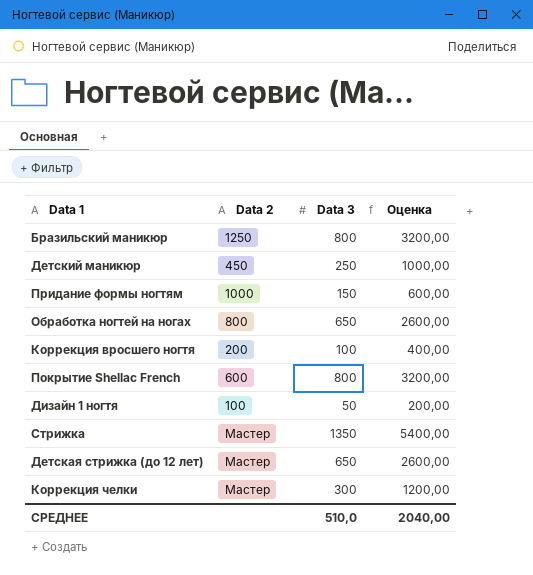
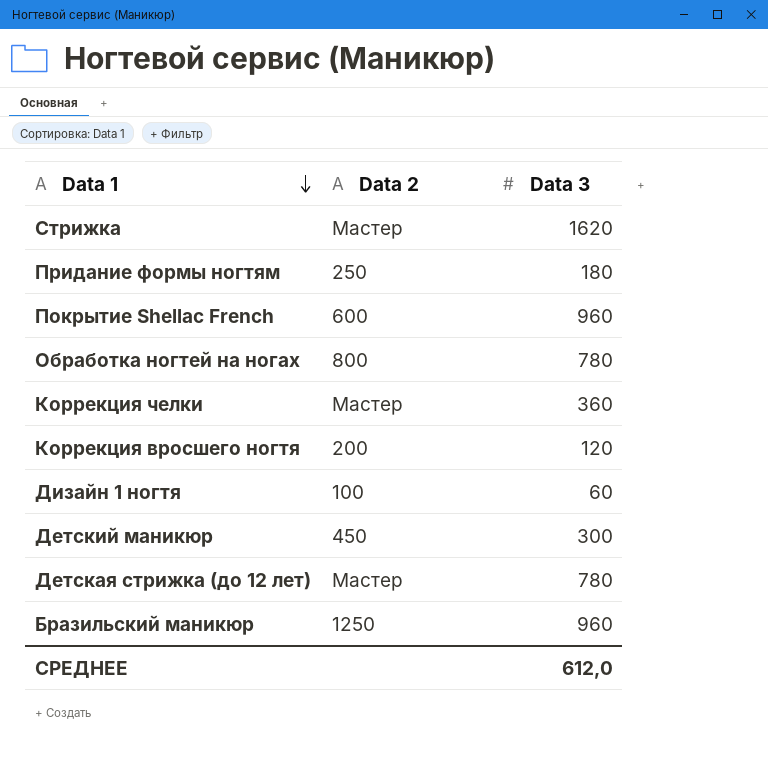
row order: none -> Data 1 descending
column Оценка | formula: [Data 3] * 4 -> none
Стрижка | Data 3: 1350 -> 1620
Придание формы ногтям | Data 2: 1000 -> 250
Придание формы ногтям | Data 3: 150 -> 180
Покрытие Shellac French | Data 3: 800 -> 960
Обработка ногтей на ногах | Data 3: 650 -> 780
Коррекция челки | Data 3: 300 -> 360
Коррекция вросшего ногтя | Data 3: 100 -> 120
Дизайн 1 ногтя | Data 3: 50 -> 60
Детский маникюр | Data 3: 250 -> 300
Детская стрижка (до 12 лет) | Data 3: 650 -> 780
Бразильский маникюр | Data 3: 800 -> 960
СРЕДНЕЕ | Data 3: 510,0 -> 612,0

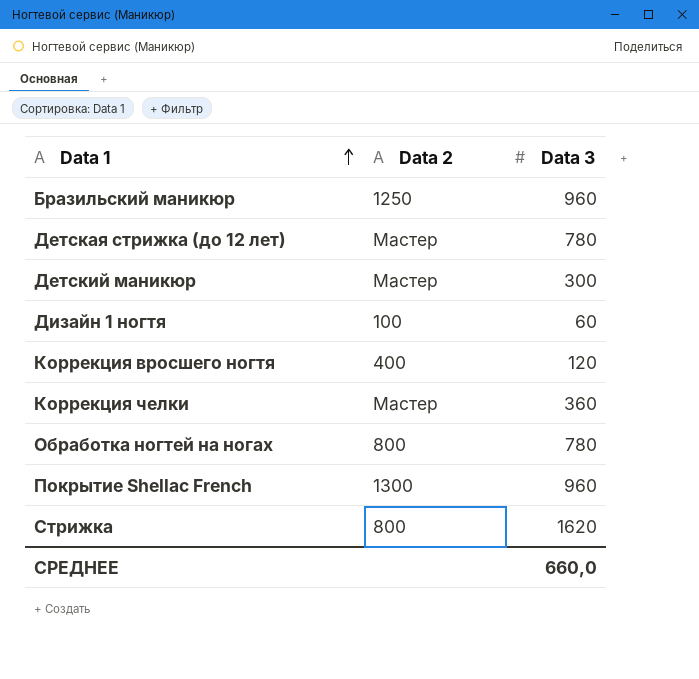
row order: Data 1 descending -> Data 1 ascending
row Придание формы ногтям: 250 | 180 -> none
Детский маникюр | Data 2: 450 -> Мастер
Коррекция вросшего ногтя | Data 2: 200 -> 400
Покрытие Shellac French | Data 2: 600 -> 1300
Стрижка | Data 2: Мастер -> 800
СРЕДНЕЕ | Data 3: 612,0 -> 660,0

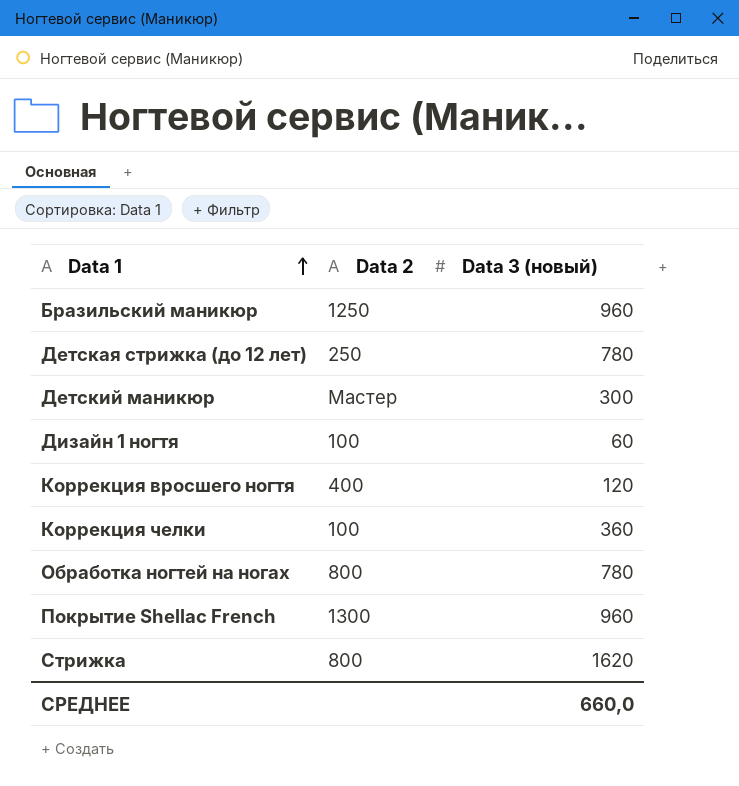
column name: Data 3 -> Data 3 (новый)
Детская стрижка (до 12 лет) | Data 2: Мастер -> 250
Коррекция челки | Data 2: Мастер -> 100

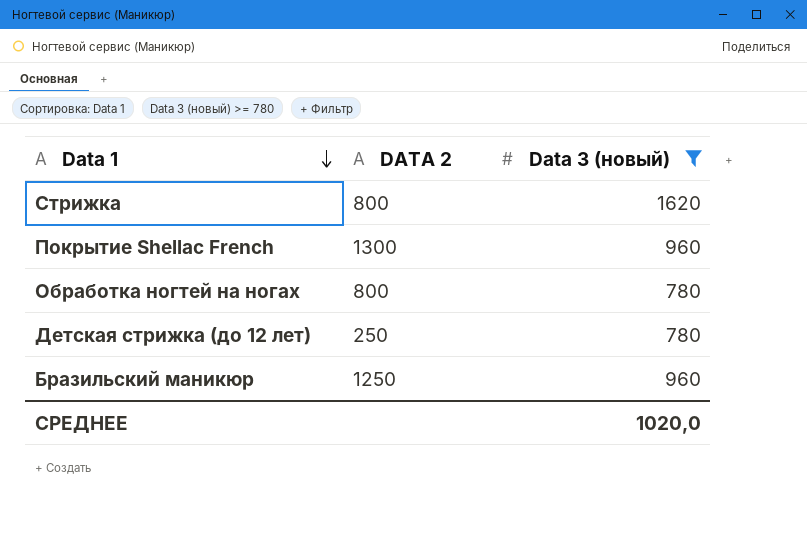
filter: none -> Data 3 (новый) >= 780
row order: Data 1 ascending -> Data 1 descending
column name: Data 2 -> DATA 2
СРЕДНЕЕ | Data 3 (новый): 660,0 -> 1020,0

